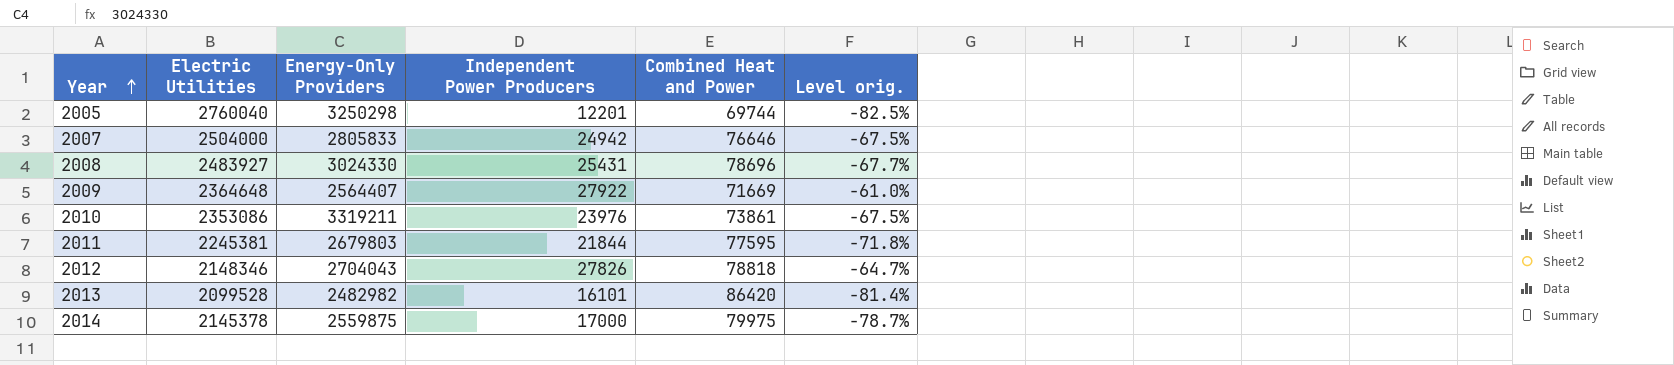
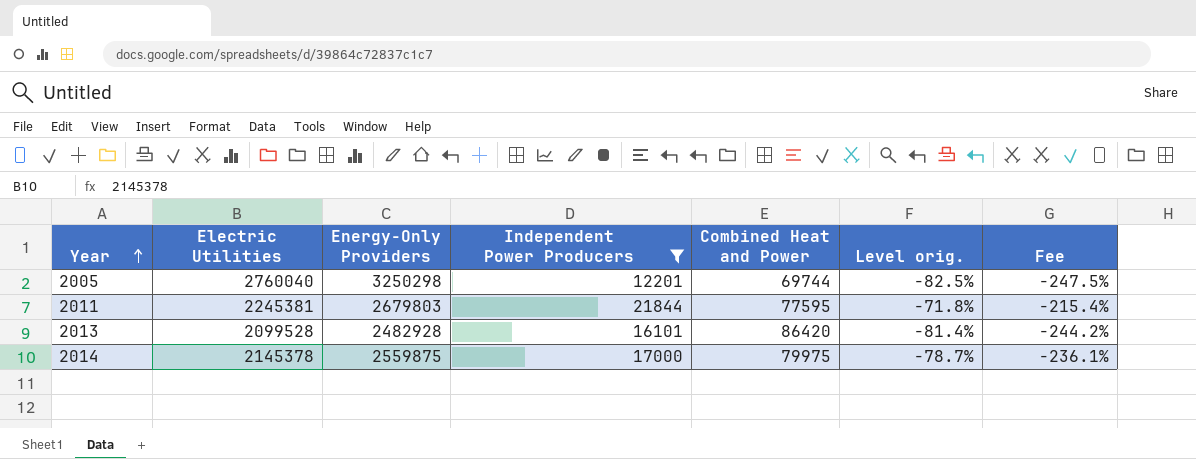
filter: none -> Independent Power Producers <= 21844
column Fee | formula: none -> [Level orig.] * 3
2013 | Energy-Only Providers: 2482982 -> 2482928

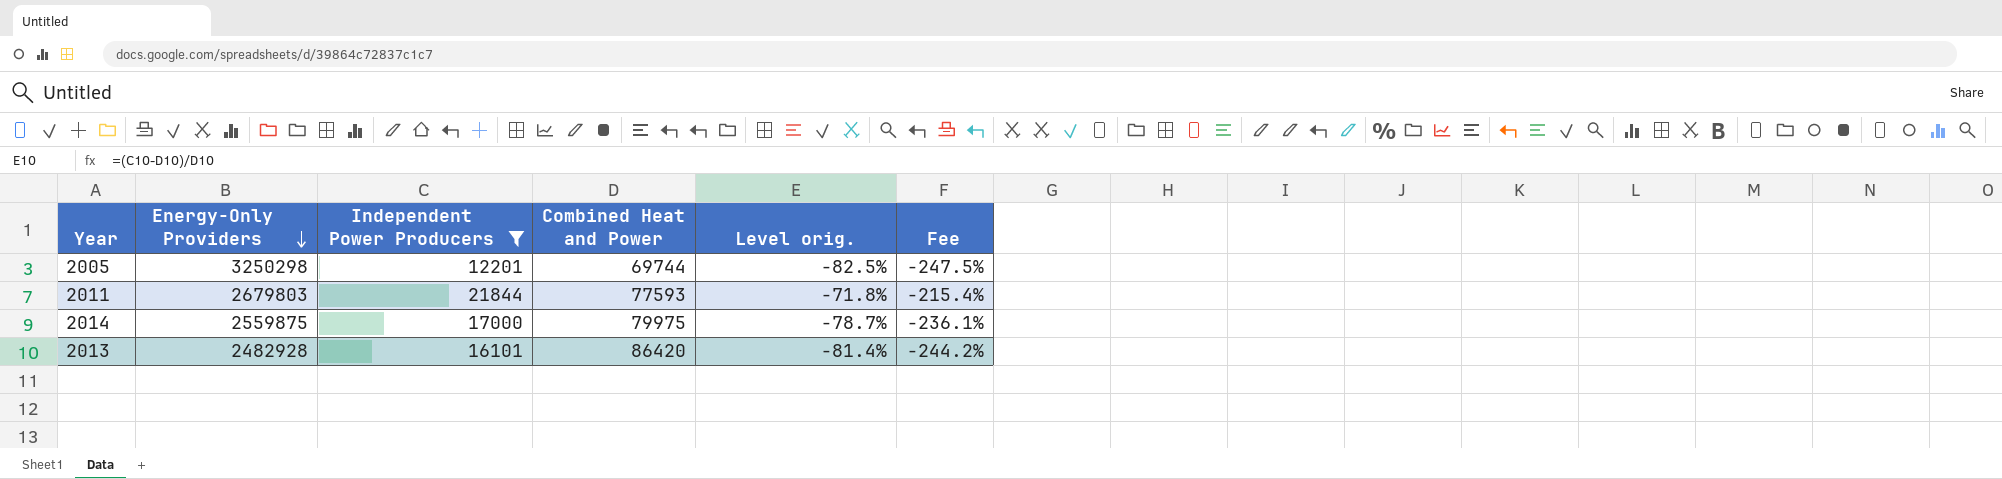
row order: Year ascending -> Energy-Only Providers descending
column Electric Utilities | position: 2 -> none
2011 | Combined Heat and Power: 77595 -> 77593

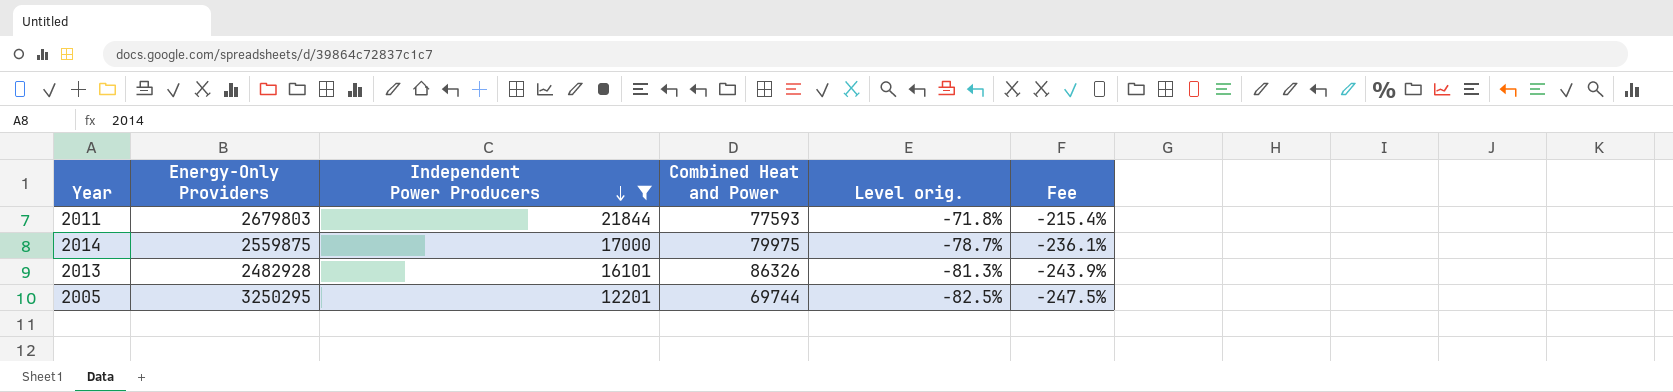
row order: Energy-Only Providers descending -> Independent Power Producers descending
2013 | Combined Heat and Power: 86420 -> 86326
2013 | Level orig.: -81.4% -> -81.3%
2013 | Fee: -244.2% -> -243.9%
2005 | Energy-Only Providers: 3250298 -> 3250295

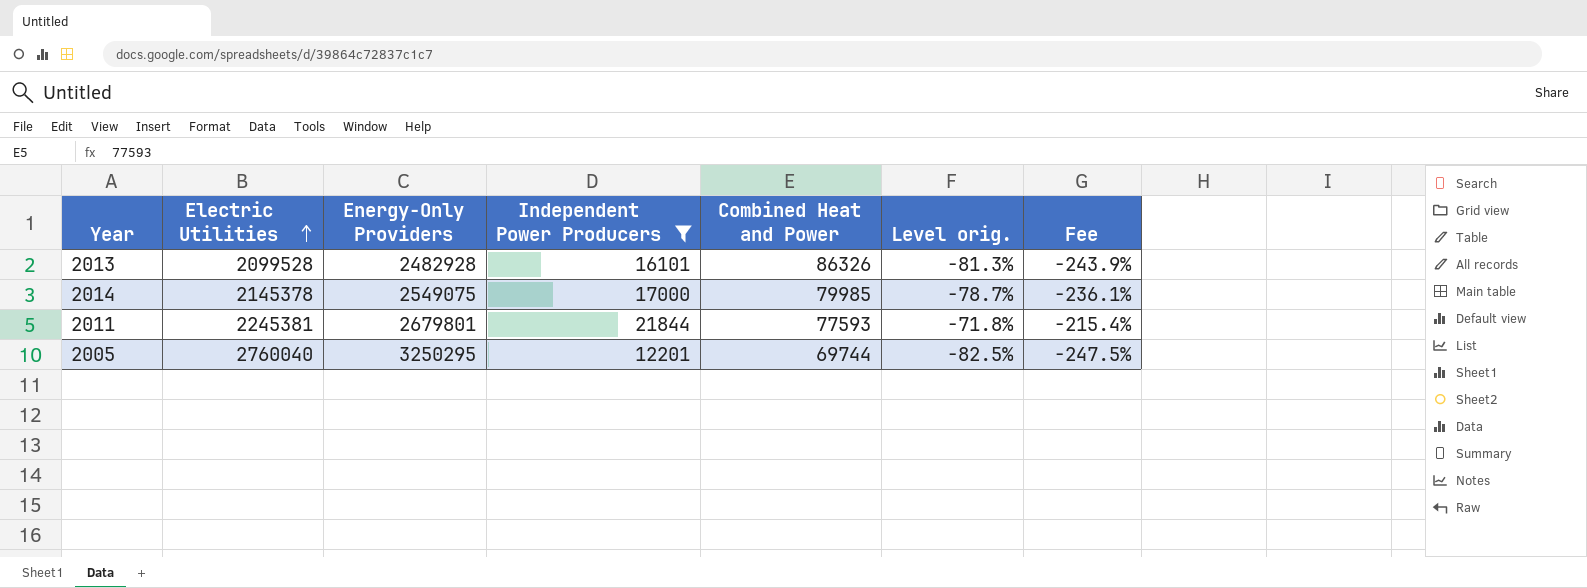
row order: Independent Power Producers descending -> Electric Utilities ascending
column Electric Utilities | position: none -> 2
2014 | Energy-Only Providers: 2559875 -> 2549075
2014 | Combined Heat and Power: 79975 -> 79985
2011 | Energy-Only Providers: 2679803 -> 2679801

